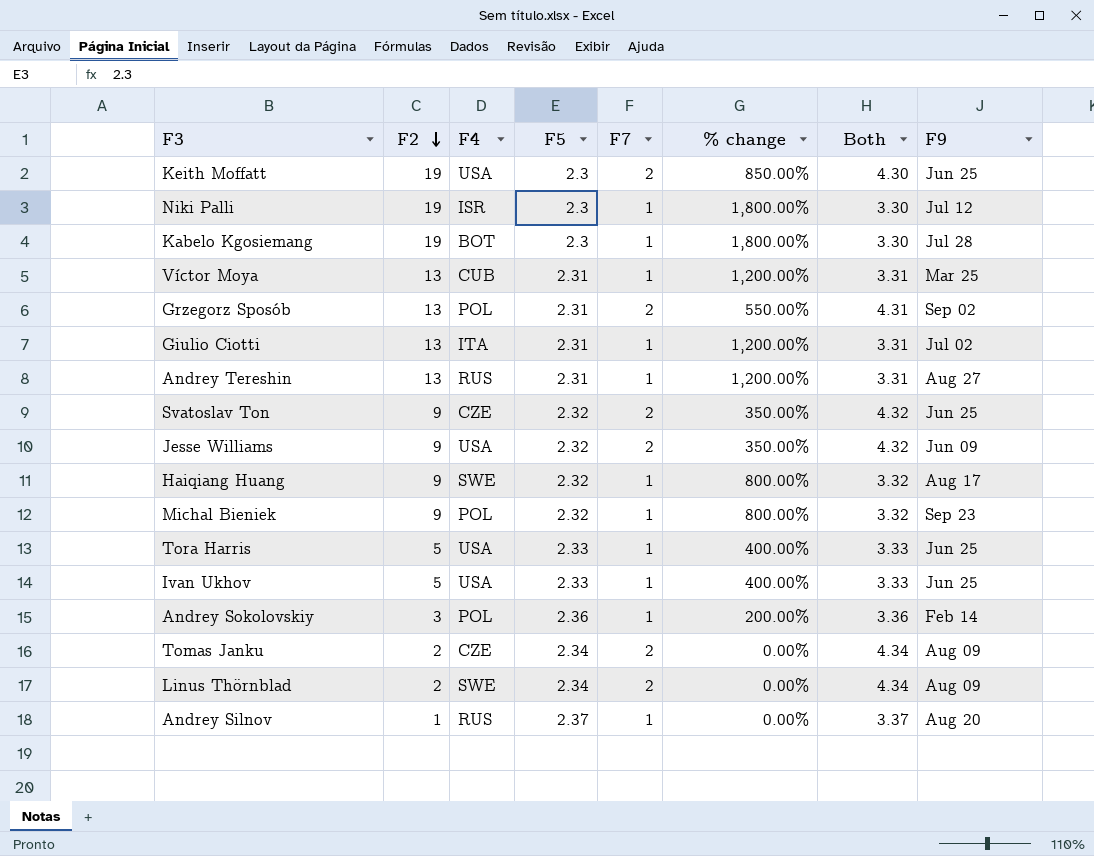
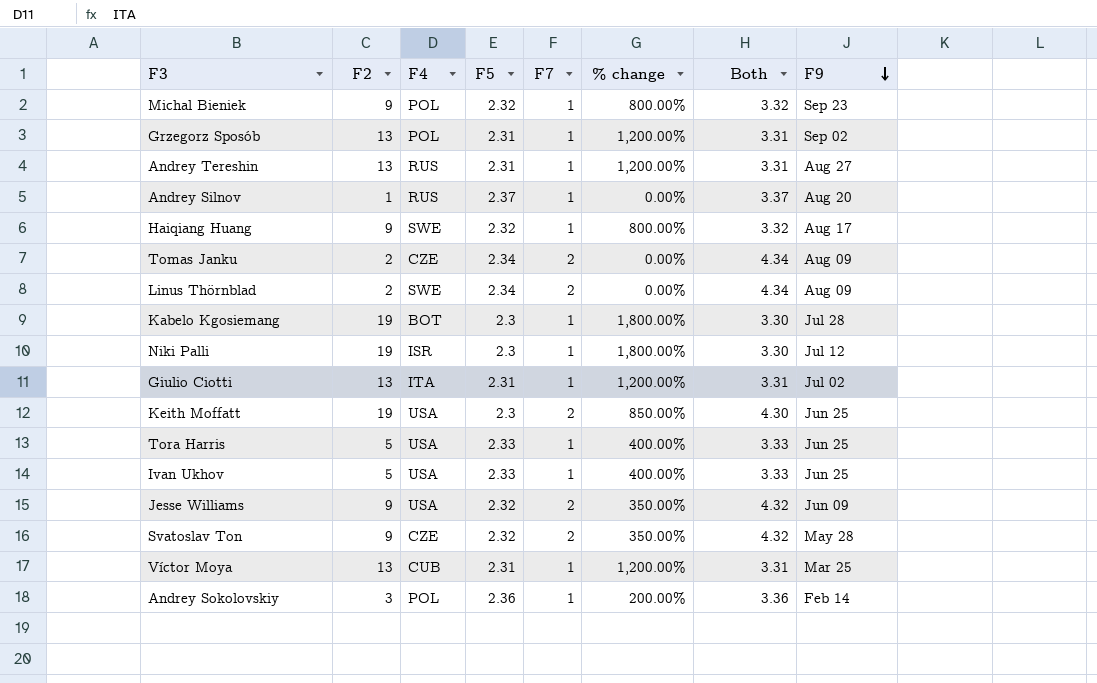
row order: F2 descending -> F9 descending
Grzegorz Sposób | F7: 2 -> 1
Grzegorz Sposób | % change: 550.00% -> 1,200.00%
Grzegorz Sposób | Both: 4.31 -> 3.31
Svatoslav Ton | F9: Jun 25 -> May 28

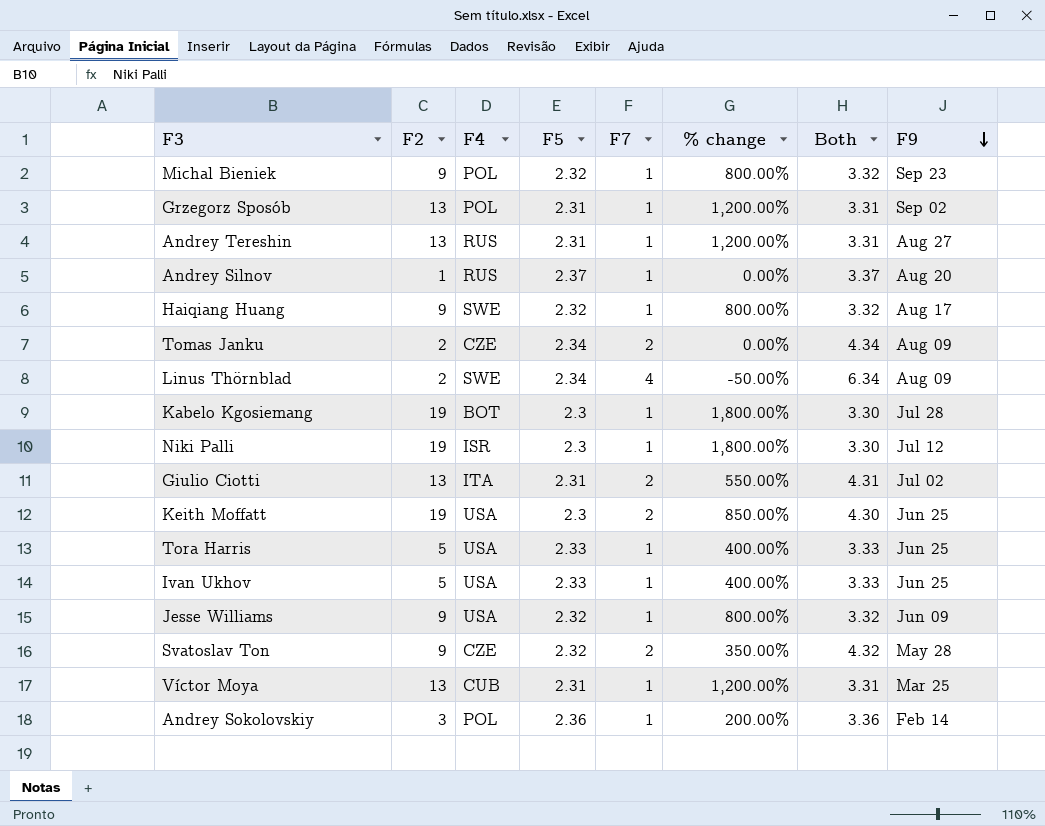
Linus Thörnblad | F7: 2 -> 4
Linus Thörnblad | % change: 0.00% -> -50.00%
Linus Thörnblad | Both: 4.34 -> 6.34
Giulio Ciotti | F7: 1 -> 2
Giulio Ciotti | % change: 1,200.00% -> 550.00%
Giulio Ciotti | Both: 3.31 -> 4.31
Jesse Williams | F7: 2 -> 1
Jesse Williams | % change: 350.00% -> 800.00%
Jesse Williams | Both: 4.32 -> 3.32

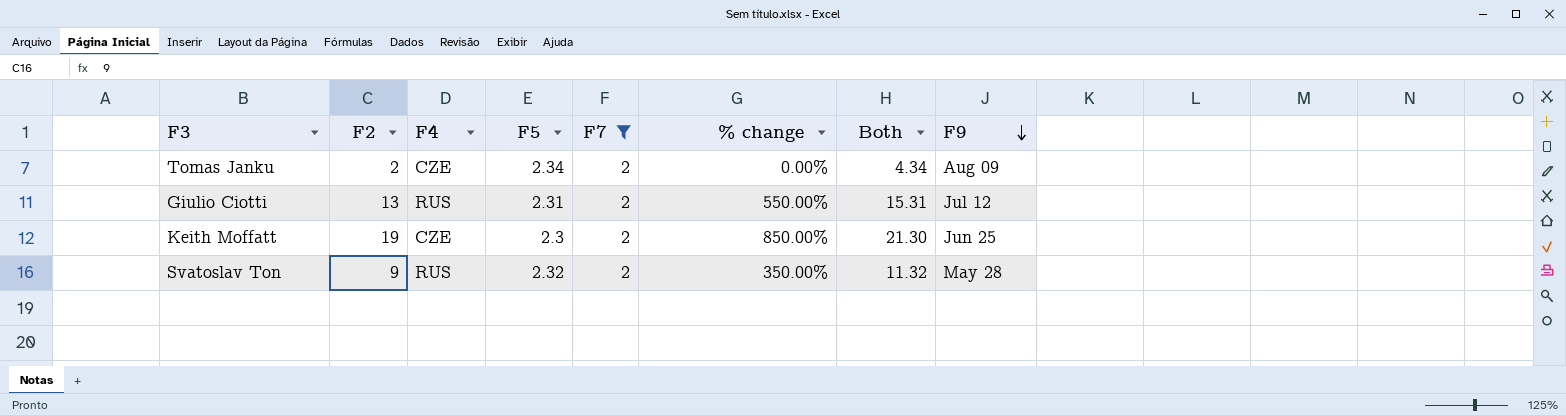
filter: none -> F7 = 2
column Both | formula: [F5] + [F7] -> [F2] + [F5]
Giulio Ciotti | F4: ITA -> RUS
Giulio Ciotti | F9: Jul 02 -> Jul 12
Keith Moffatt | F4: USA -> CZE
Svatoslav Ton | F4: CZE -> RUS

